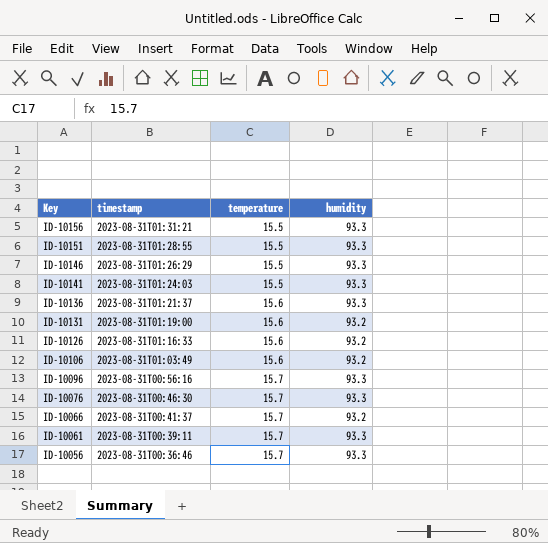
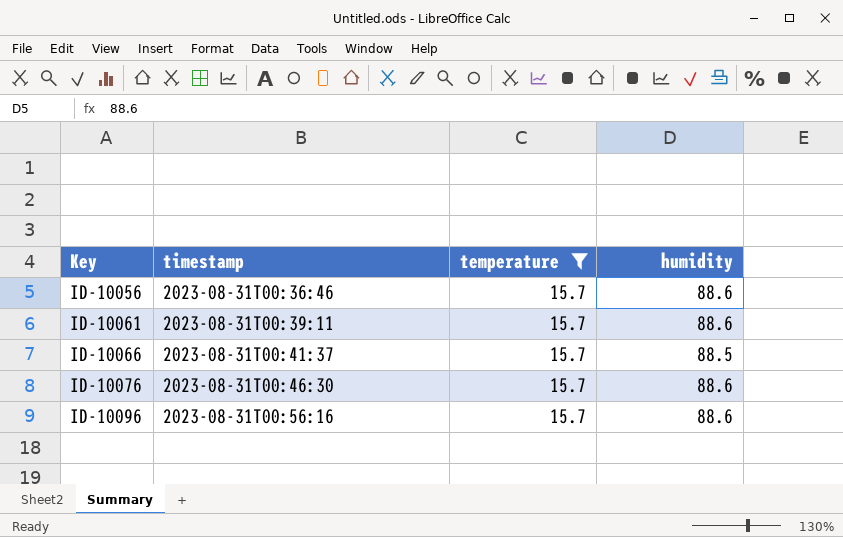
filter: none -> temperature = 15.7
row order: Key descending -> Key ascending
ID-10056 | humidity: 93.3 -> 88.6
ID-10061 | humidity: 93.3 -> 88.6
ID-10066 | humidity: 93.2 -> 88.5
ID-10076 | humidity: 93.3 -> 88.6
ID-10096 | humidity: 93.3 -> 88.6

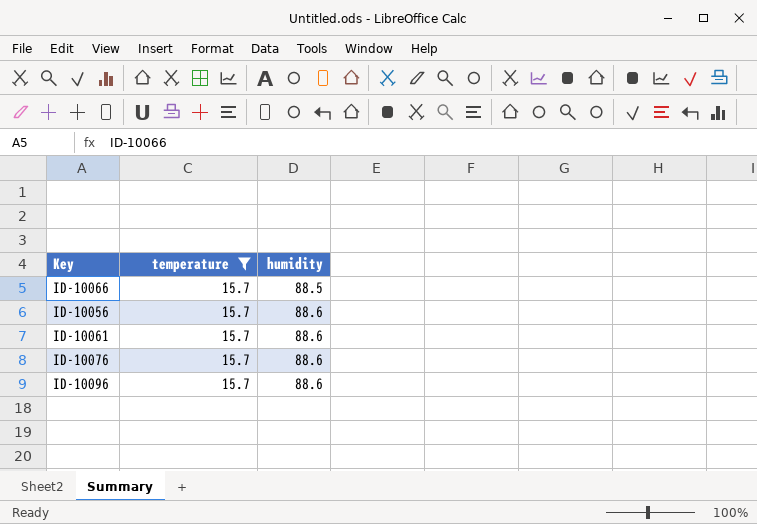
row order: Key ascending -> humidity ascending
column timestamp | position: 2 -> none

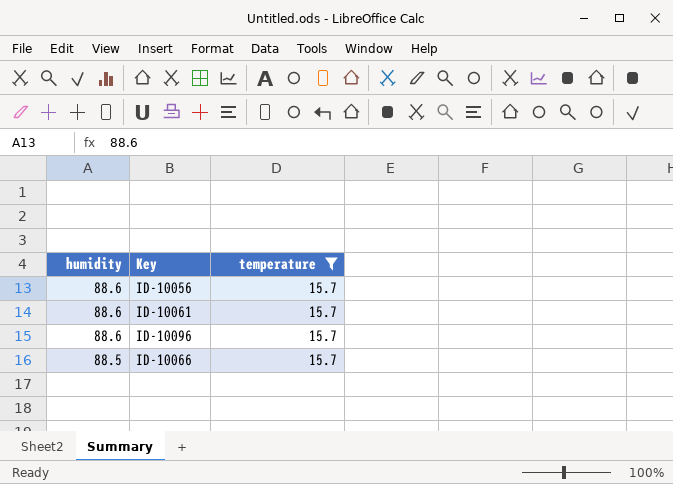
row order: humidity ascending -> humidity descending
column humidity | position: 3 -> 1
row ID-10076: 15.7 | 88.6 -> none

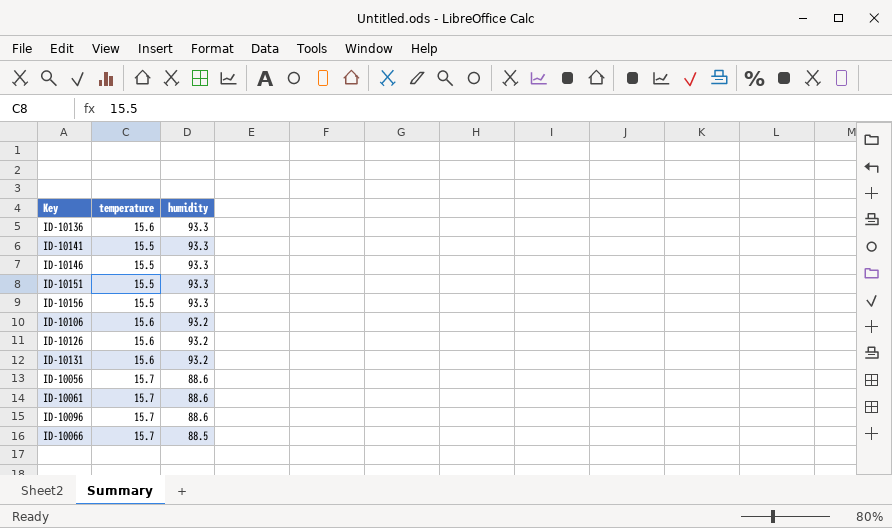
filter: temperature = 15.7 -> none
column humidity | position: 1 -> 3

